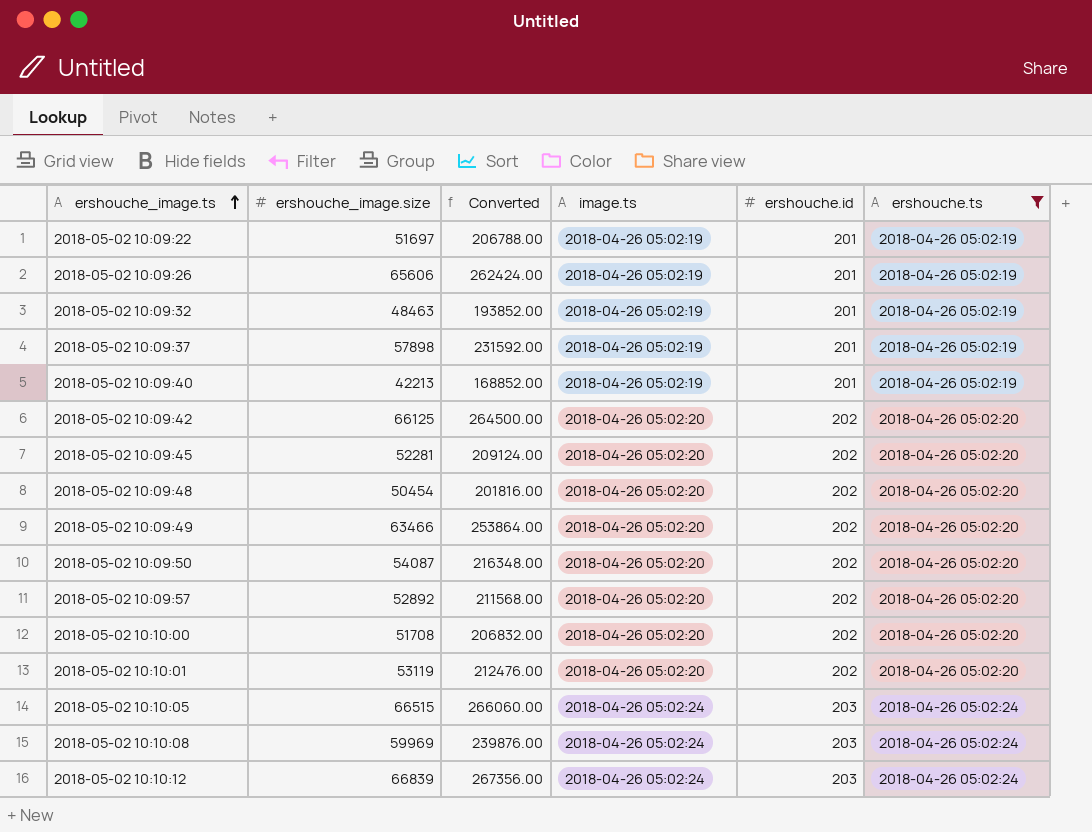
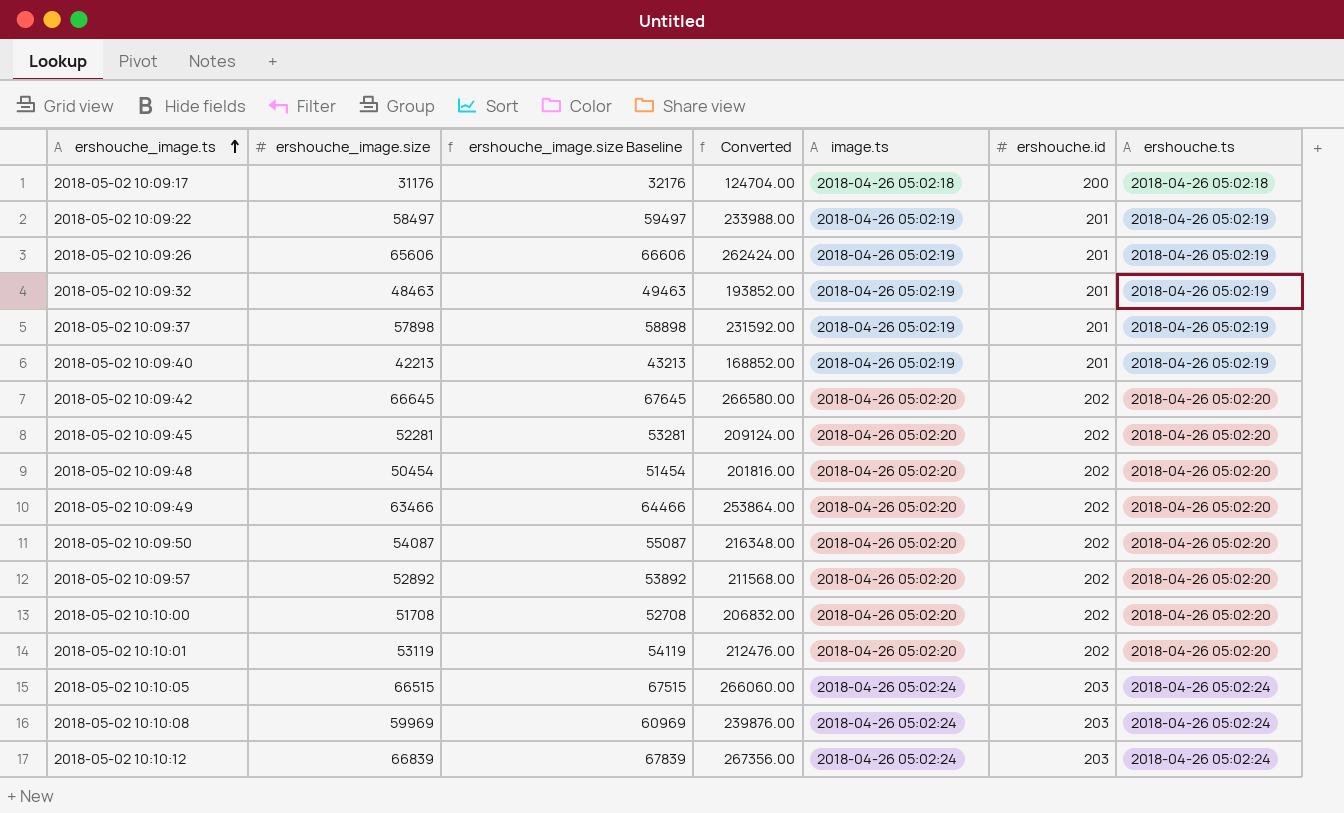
filter: ershouche.ts != 2018-04-26 05:02:18 -> none
column ershouche_image.size Baseline | formula: none -> [ershouche_image.size] + 1000
2018-05-02 10:09:22 | ershouche_image.size: 51697 -> 58497
2018-05-02 10:09:22 | Converted: 206788.00 -> 233988.00
2018-05-02 10:09:42 | ershouche_image.size: 66125 -> 66645
2018-05-02 10:09:42 | Converted: 264500.00 -> 266580.00

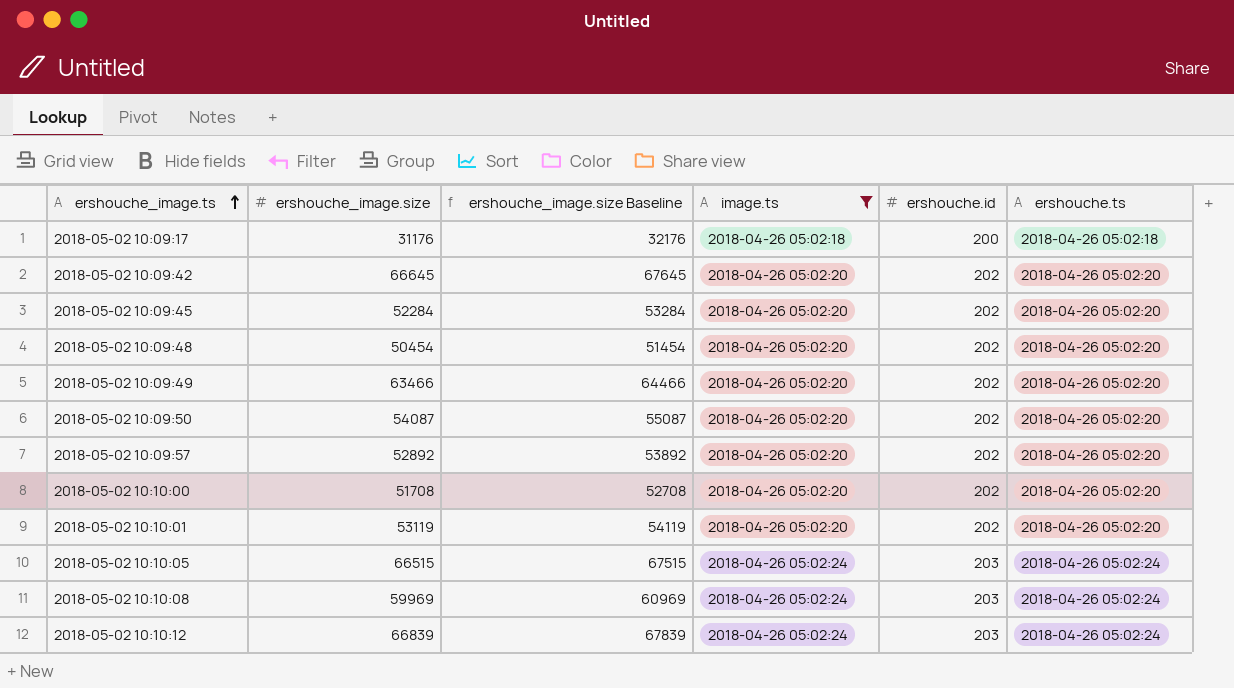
filter: none -> image.ts != 2018-04-26 05:02:19
column Converted | formula: [ershouche_image.size] * 4 -> none
2018-05-02 10:09:45 | ershouche_image.size: 52281 -> 52284
2018-05-02 10:09:45 | ershouche_image.size Baseline: 53281 -> 53284

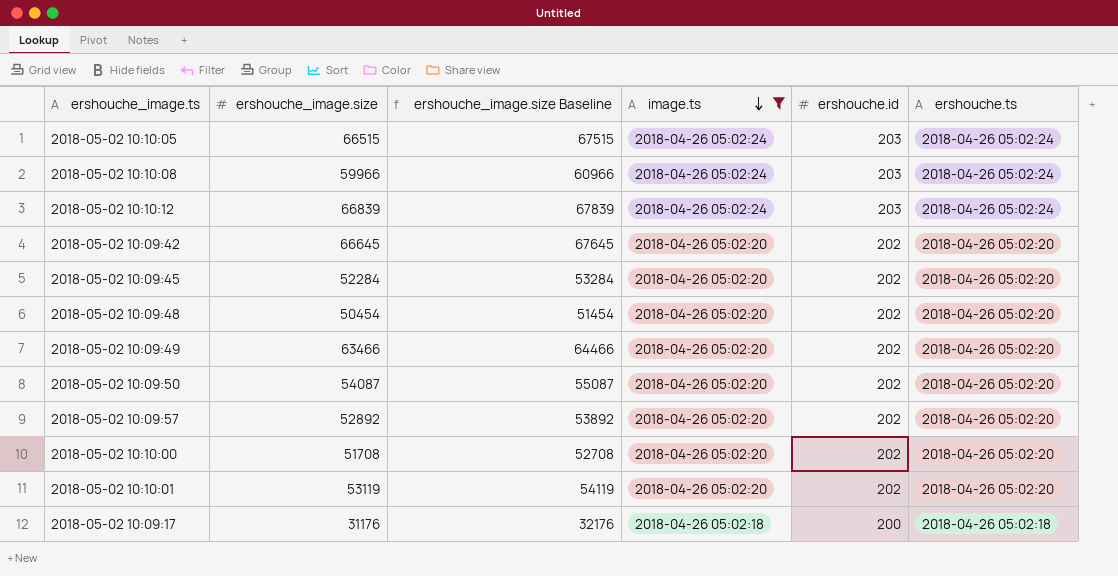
row order: ershouche_image.ts ascending -> image.ts descending
2018-05-02 10:10:08 | ershouche_image.size: 59969 -> 59966
2018-05-02 10:10:08 | ershouche_image.size Baseline: 60969 -> 60966

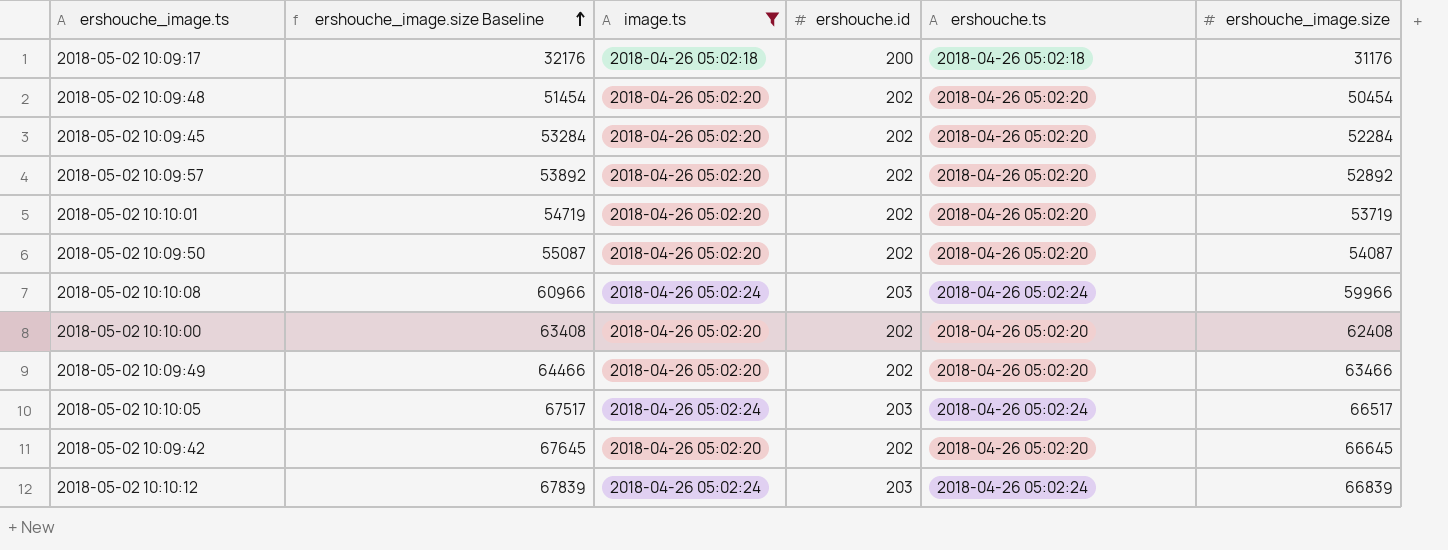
row order: image.ts descending -> ershouche_image.size Baseline ascending
column ershouche_image.size | position: 2 -> 6
2018-05-02 10:10:01 | ershouche_image.size Baseline: 54119 -> 54719
2018-05-02 10:10:01 | ershouche_image.size: 53119 -> 53719
2018-05-02 10:10:00 | ershouche_image.size Baseline: 52708 -> 63408
2018-05-02 10:10:00 | ershouche_image.size: 51708 -> 62408
2018-05-02 10:10:05 | ershouche_image.size Baseline: 67515 -> 67517
2018-05-02 10:10:05 | ershouche_image.size: 66515 -> 66517

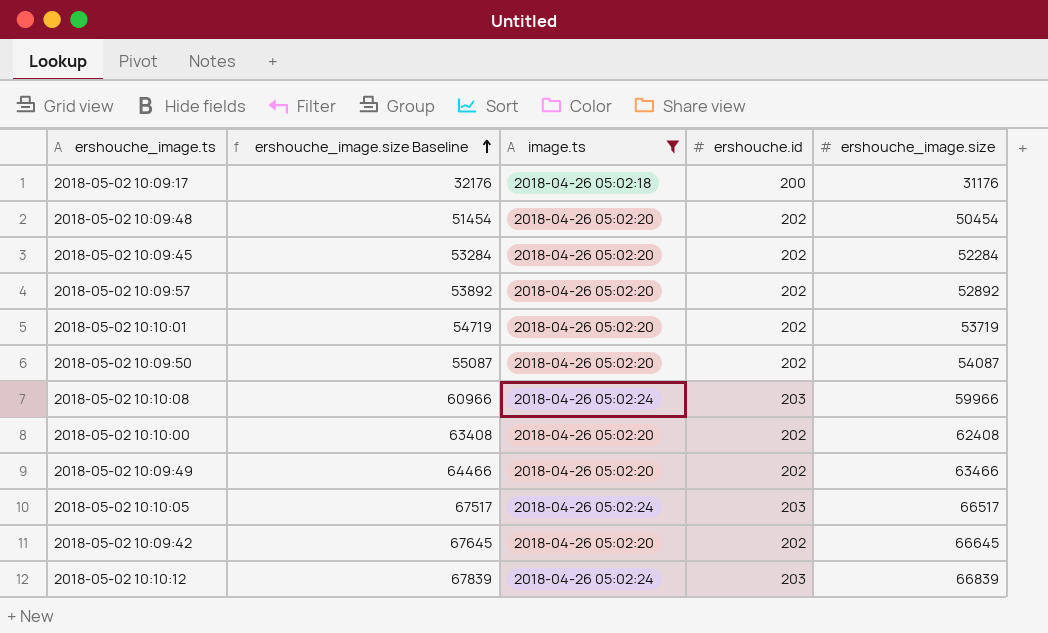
column ershouche.ts | position: 5 -> none

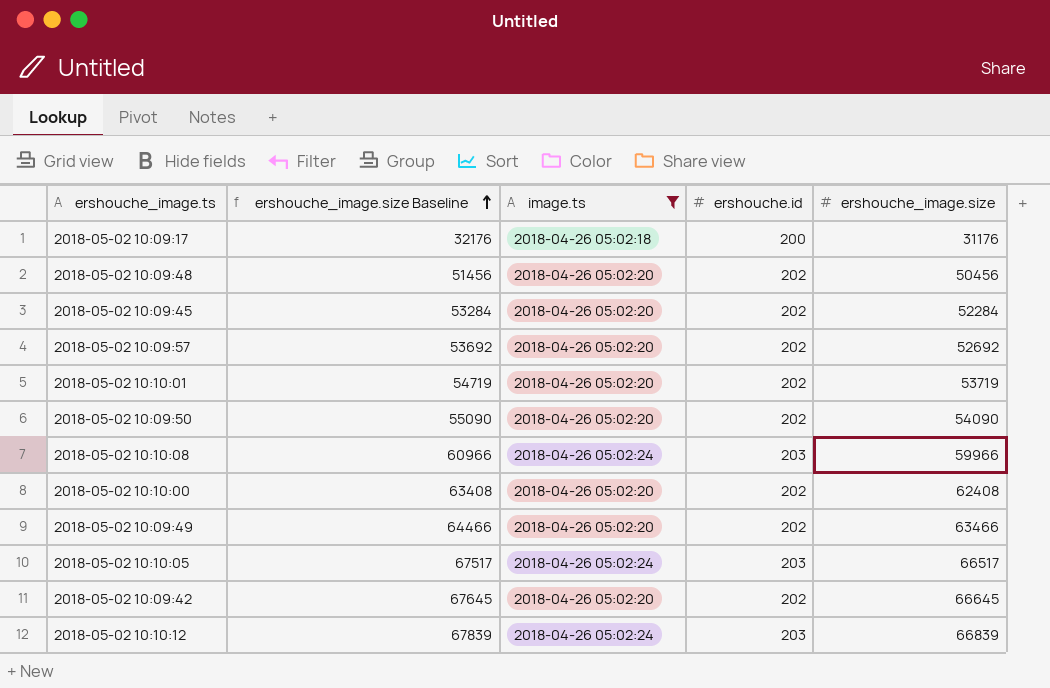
2018-05-02 10:09:48 | ershouche_image.size Baseline: 51454 -> 51456
2018-05-02 10:09:48 | ershouche_image.size: 50454 -> 50456
2018-05-02 10:09:57 | ershouche_image.size Baseline: 53892 -> 53692
2018-05-02 10:09:57 | ershouche_image.size: 52892 -> 52692
2018-05-02 10:09:50 | ershouche_image.size Baseline: 55087 -> 55090
2018-05-02 10:09:50 | ershouche_image.size: 54087 -> 54090

